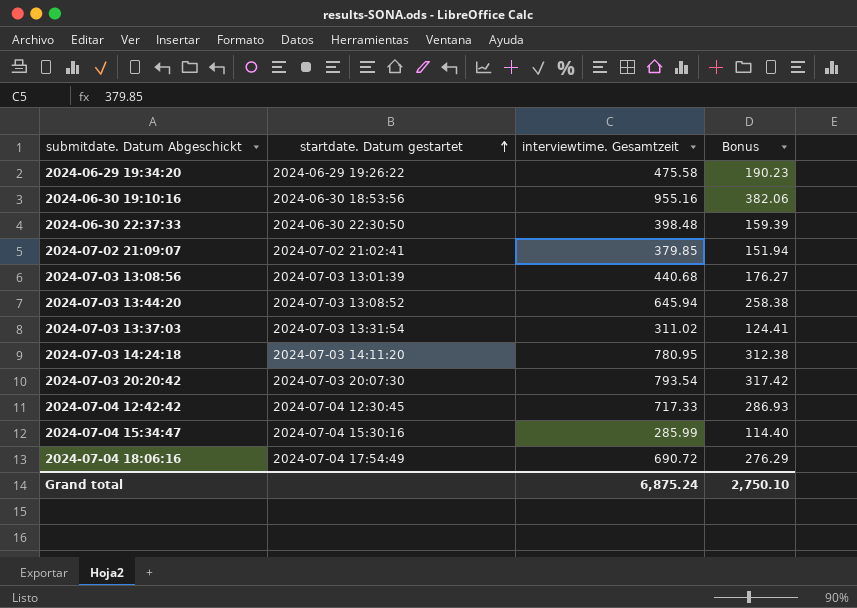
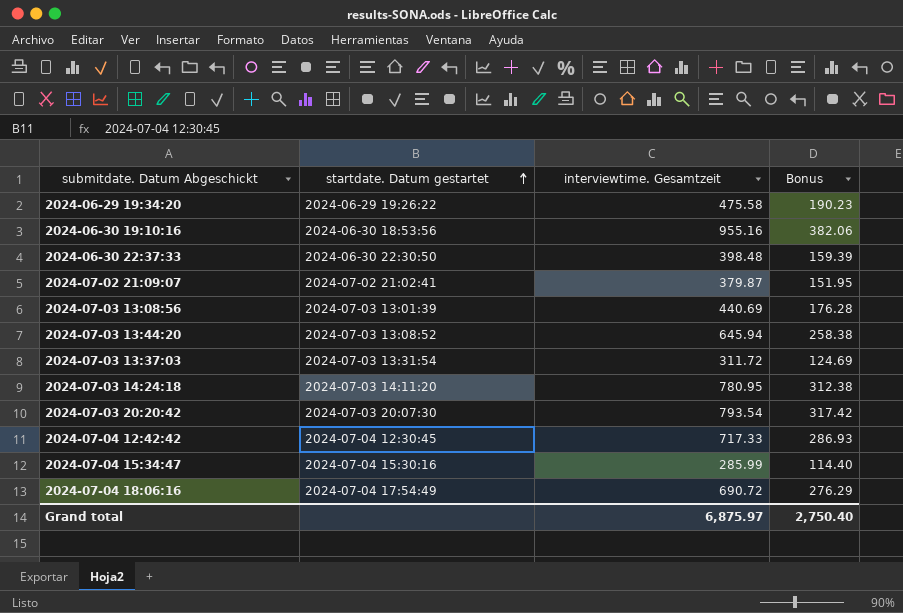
2024-07-02 21:09:07 | interviewtime. Gesamtzeit: 379.85 -> 379.87
2024-07-02 21:09:07 | Bonus: 151.94 -> 151.95
2024-07-03 13:08:56 | interviewtime. Gesamtzeit: 440.68 -> 440.69
2024-07-03 13:08:56 | Bonus: 176.27 -> 176.28
2024-07-03 13:37:03 | interviewtime. Gesamtzeit: 311.02 -> 311.72
2024-07-03 13:37:03 | Bonus: 124.41 -> 124.69
Grand total | interviewtime. Gesamtzeit: 6,875.24 -> 6,875.97
Grand total | Bonus: 2,750.10 -> 2,750.40

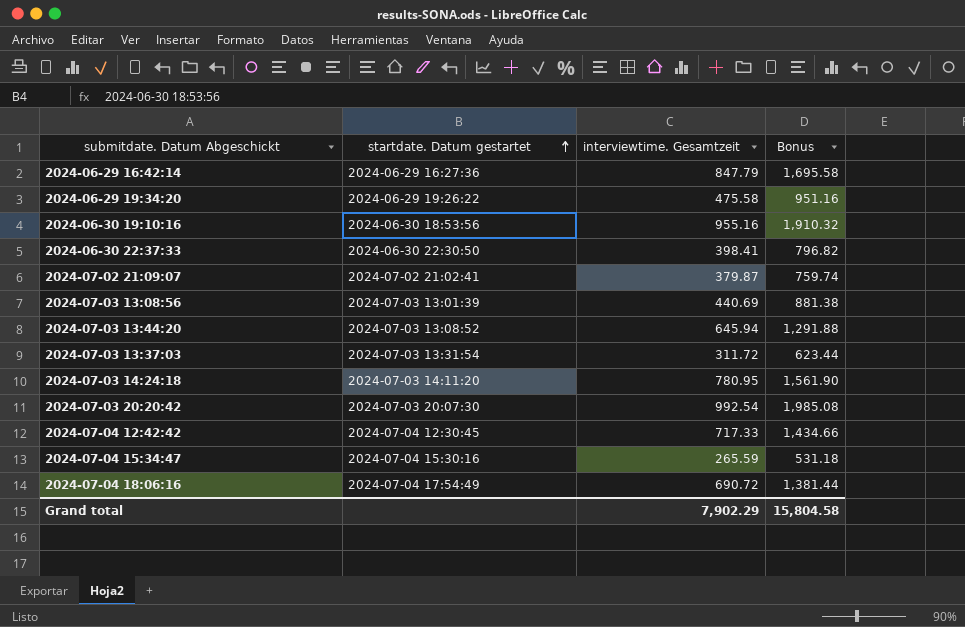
column Bonus | formula: [interviewtime. Gesamtzeit] * 0.4 -> [interviewtime. Gesamtzeit] * 2
row 2024-06-29 16:42:14: none -> 2024-06-29 16:27:36 | 847.79 | 1,695.58
2024-06-30 22:37:33 | interviewtime. Gesamtzeit: 398.48 -> 398.41
2024-07-03 20:20:42 | interviewtime. Gesamtzeit: 793.54 -> 992.54
2024-07-04 15:34:47 | interviewtime. Gesamtzeit: 285.99 -> 265.59
Grand total | interviewtime. Gesamtzeit: 6,875.97 -> 7,902.29
Grand total | Bonus: 2,750.40 -> 15,804.58

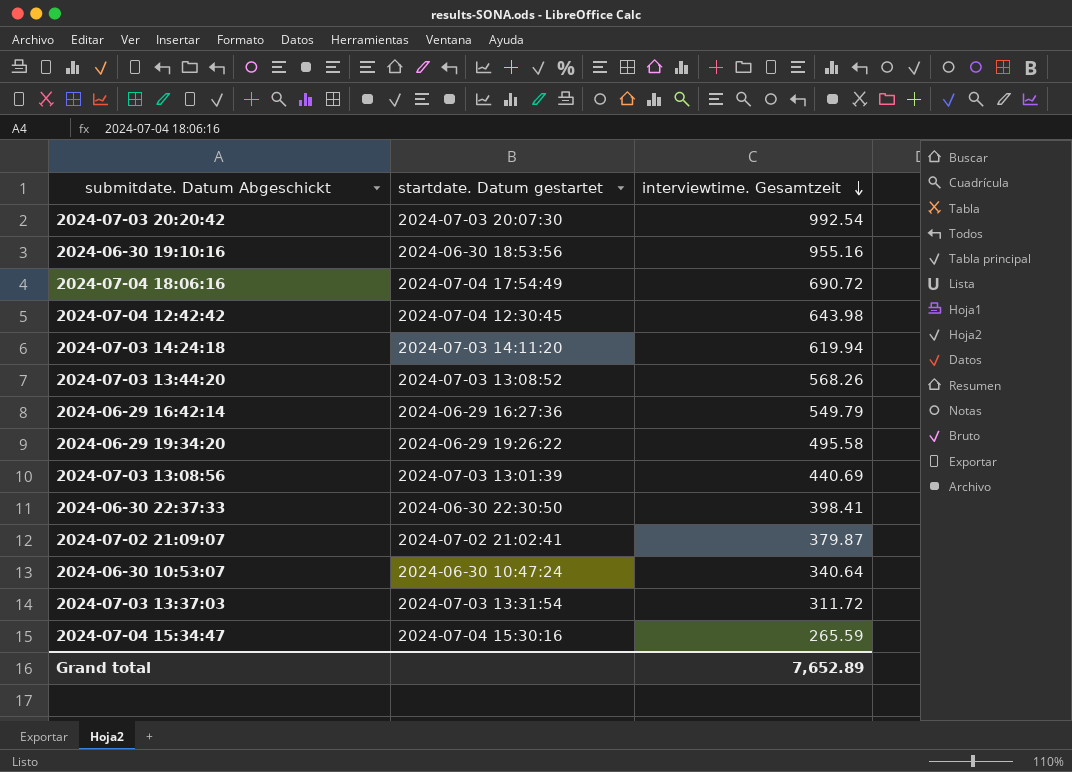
row order: startdate. Datum gestartet ascending -> interviewtime. Gesamtzeit descending
column Bonus | formula: [interviewtime. Gesamtzeit] * 2 -> none
2024-07-04 12:42:42 | interviewtime. Gesamtzeit: 717.33 -> 643.98
2024-07-03 14:24:18 | interviewtime. Gesamtzeit: 780.95 -> 619.94
2024-07-03 13:44:20 | interviewtime. Gesamtzeit: 645.94 -> 568.26
2024-06-29 16:42:14 | interviewtime. Gesamtzeit: 847.79 -> 549.79
2024-06-29 19:34:20 | interviewtime. Gesamtzeit: 475.58 -> 495.58
row 2024-06-30 10:53:07: none -> 2024-06-30 10:47:24 | 340.64
Grand total | interviewtime. Gesamtzeit: 7,902.29 -> 7,652.89

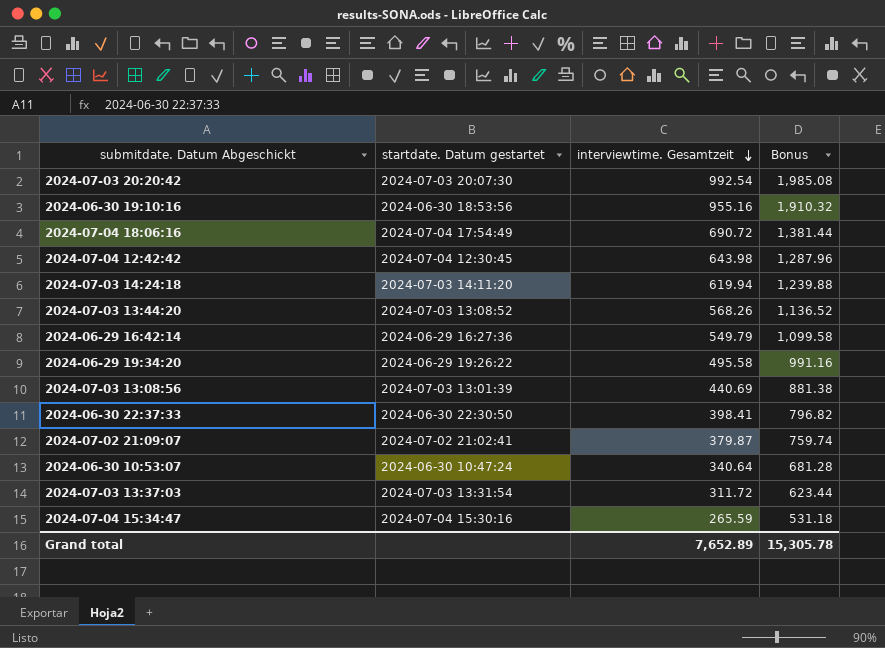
column Bonus | formula: none -> [interviewtime. Gesamtzeit] * 2

